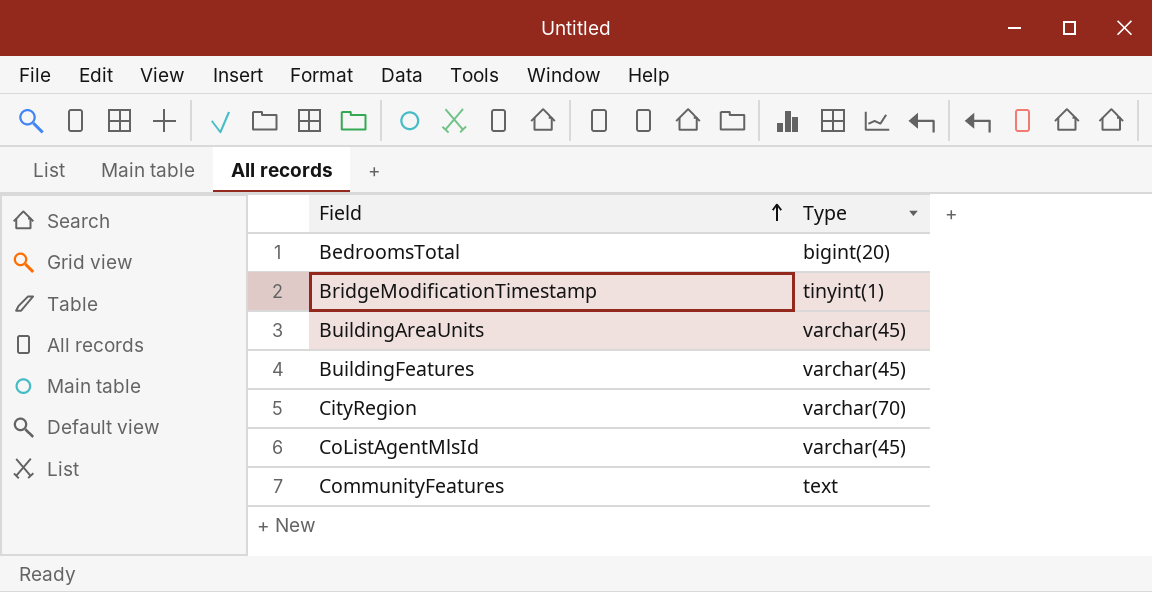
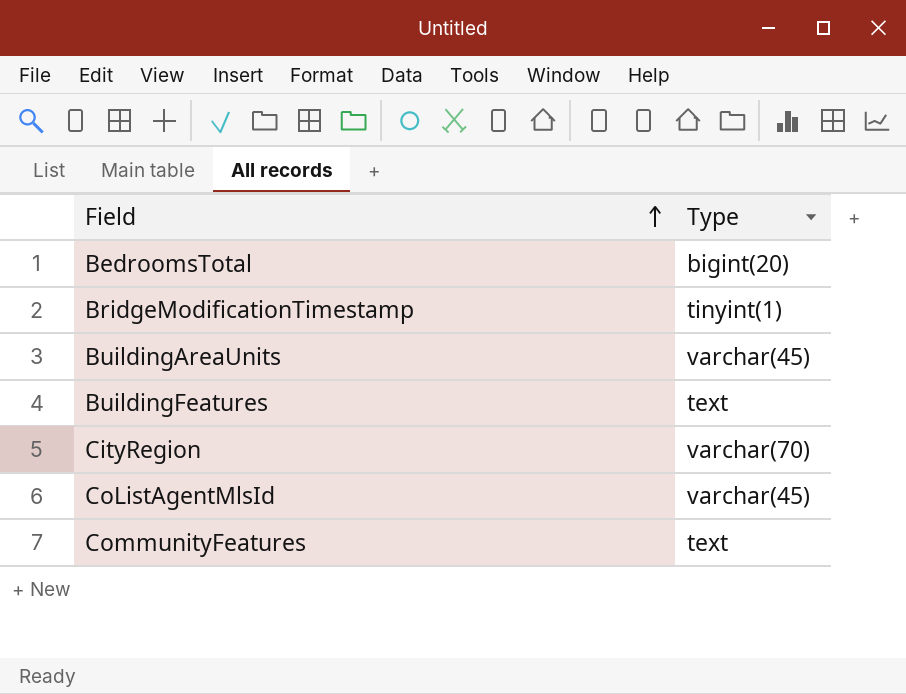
BuildingFeatures | Type: varchar(45) -> text

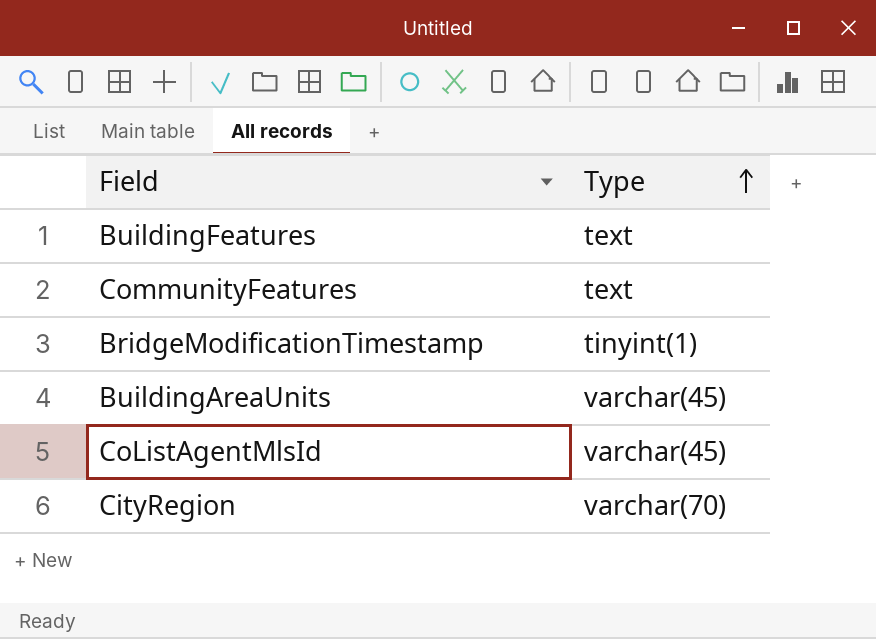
row order: Field ascending -> Type ascending
row BedroomsTotal: bigint(20) -> none

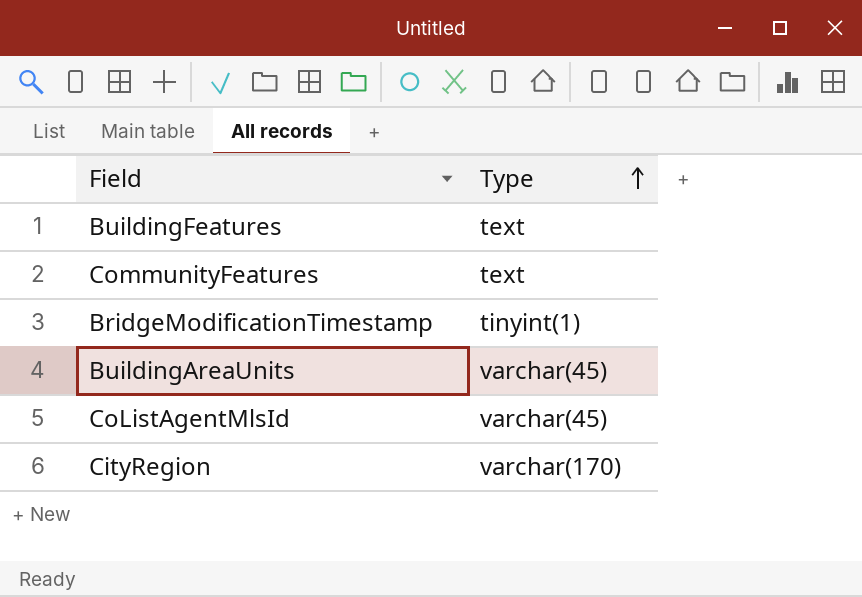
CityRegion | Type: varchar(70) -> varchar(170)

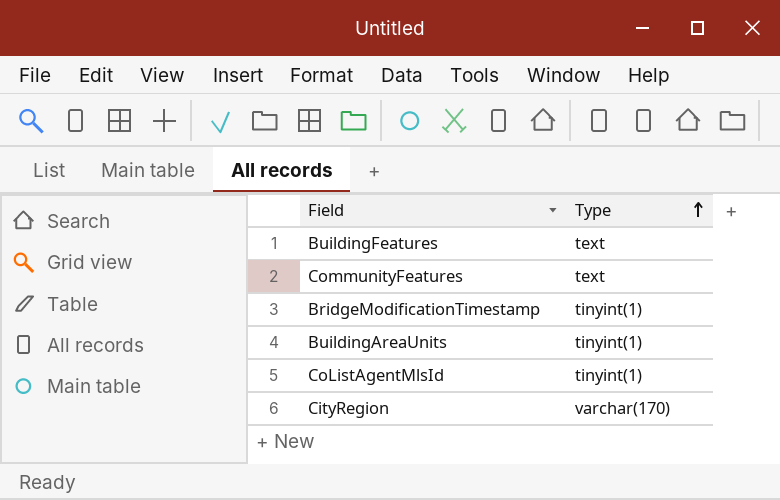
BuildingAreaUnits | Type: varchar(45) -> tinyint(1)
CoListAgentMlsId | Type: varchar(45) -> tinyint(1)

